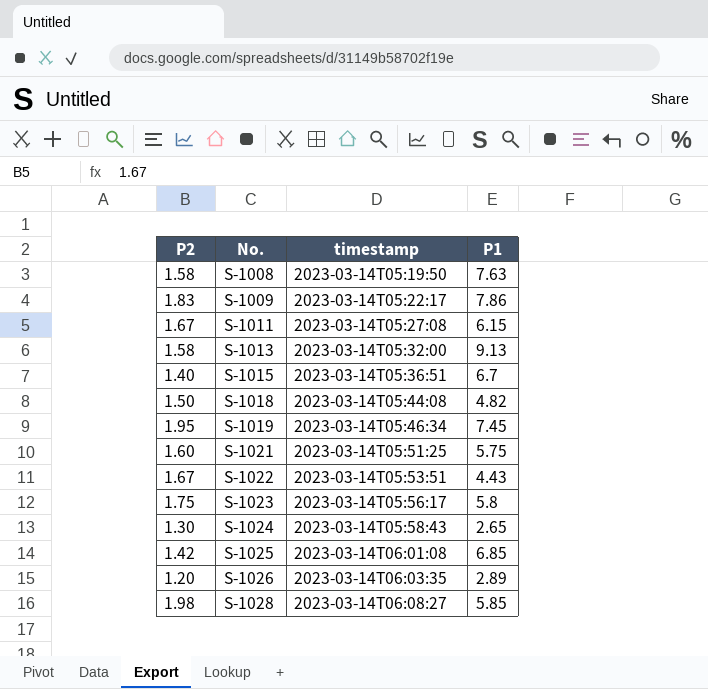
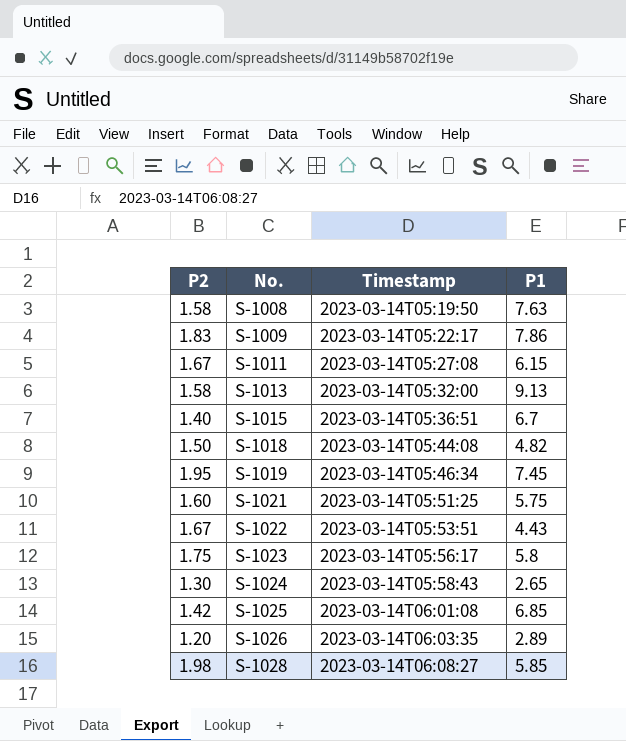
column name: timestamp -> Timestamp

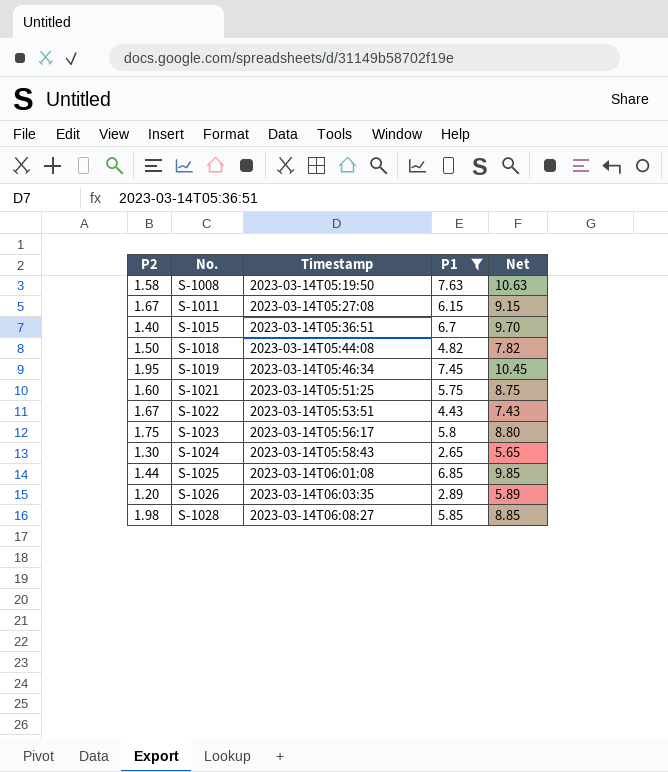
filter: none -> P1 <= 7.63
column Net | formula: none -> [P1] + 3
S-1025 | P2: 1.42 -> 1.44

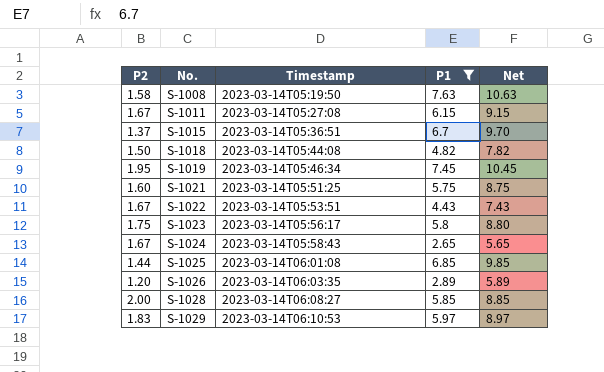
S-1015 | P2: 1.40 -> 1.37
S-1024 | P2: 1.30 -> 1.67
S-1028 | P2: 1.98 -> 2.00
row S-1029: none -> 1.83 | 2023-03-14T06:10:53 | 5.97 | 8.97

